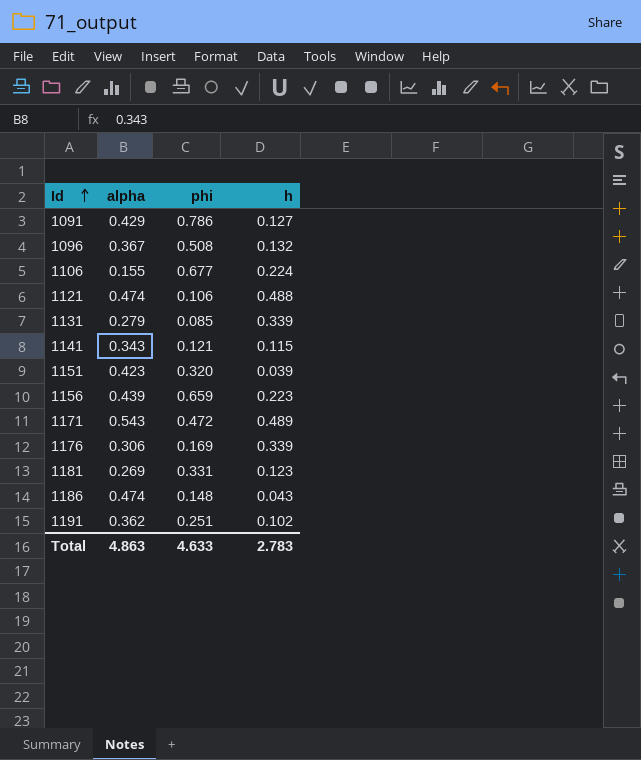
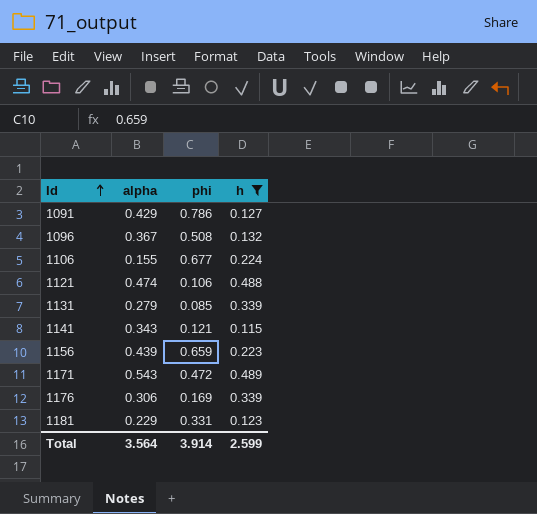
filter: none -> h >= 0.115
1181 | alpha: 0.269 -> 0.229
Total | alpha: 4.863 -> 3.564
Total | phi: 4.633 -> 3.914
Total | h: 2.783 -> 2.599

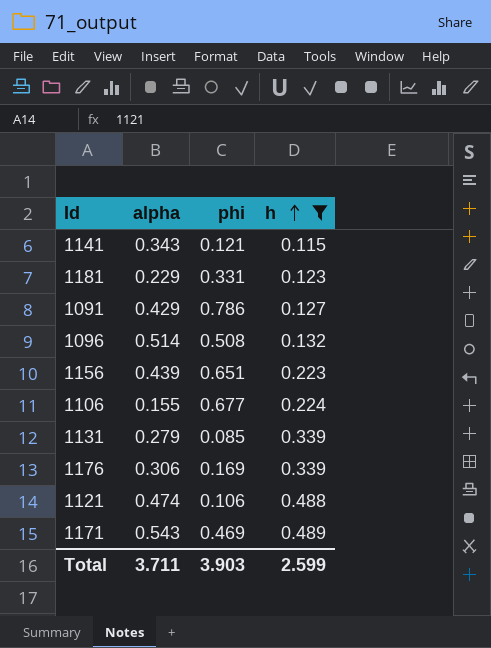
row order: Id ascending -> h ascending
1096 | alpha: 0.367 -> 0.514
1156 | phi: 0.659 -> 0.651
1171 | phi: 0.472 -> 0.469
Total | alpha: 3.564 -> 3.711
Total | phi: 3.914 -> 3.903

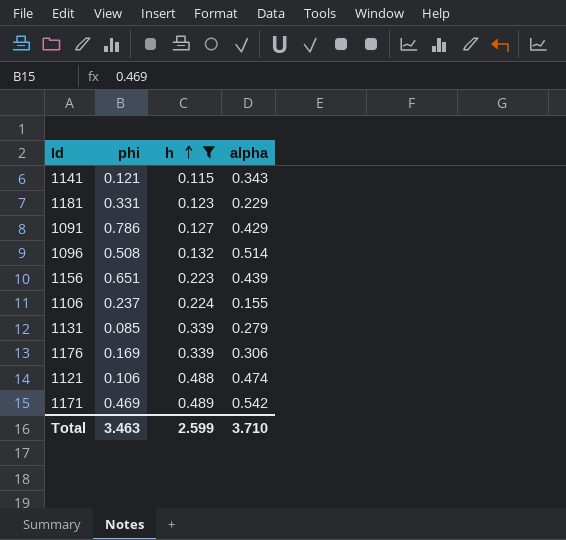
column alpha | position: 2 -> 4
1106 | phi: 0.677 -> 0.237
1171 | alpha: 0.543 -> 0.542
Total | phi: 3.903 -> 3.463
Total | alpha: 3.711 -> 3.710

